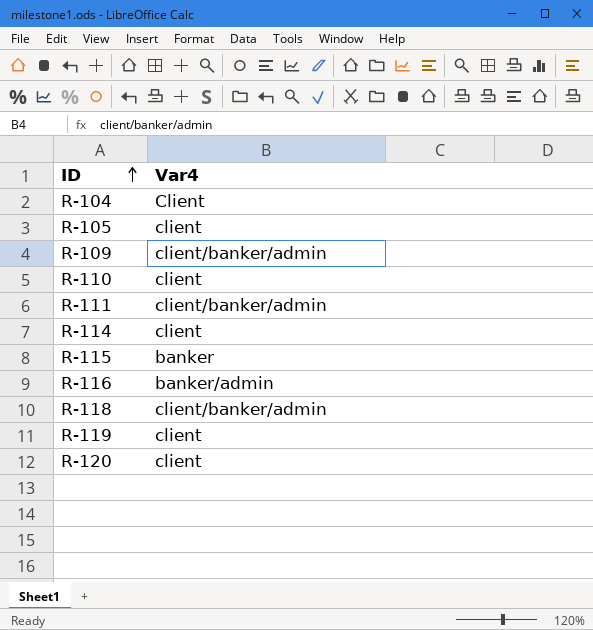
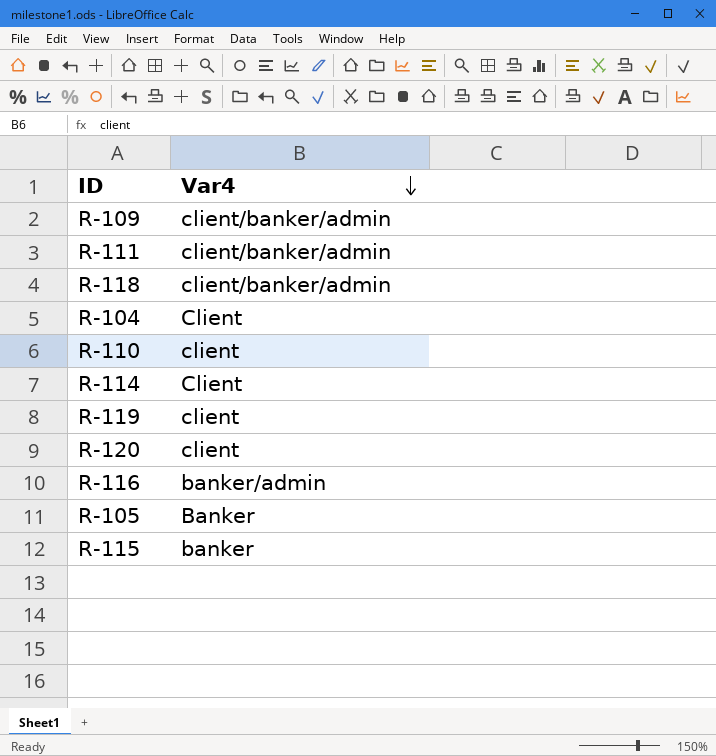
row order: ID ascending -> Var4 descending
R-114 | Var4: client -> Client
R-105 | Var4: client -> Banker

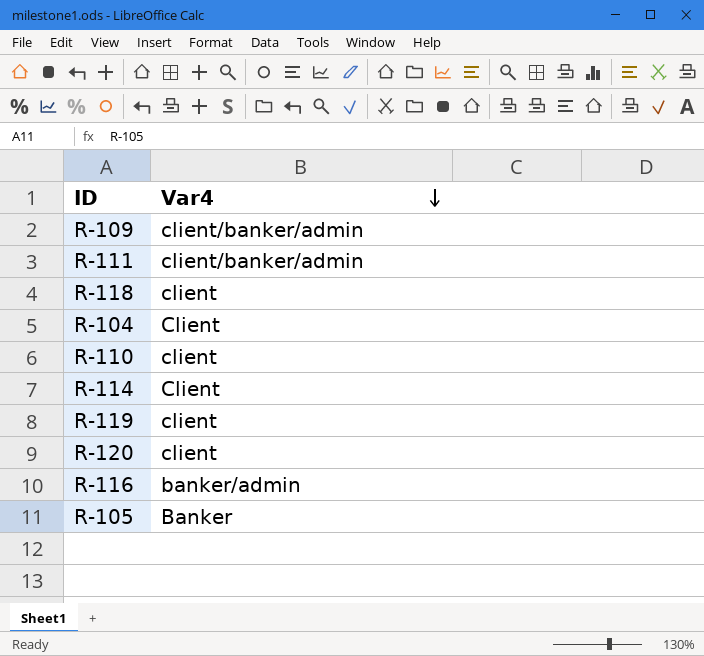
row R-115: banker -> none
R-118 | Var4: client/banker/admin -> client

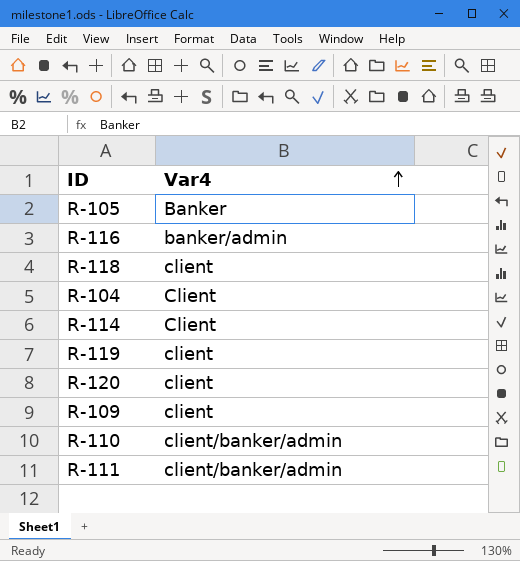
row order: Var4 descending -> Var4 ascending
R-109 | Var4: client/banker/admin -> client
R-110 | Var4: client -> client/banker/admin

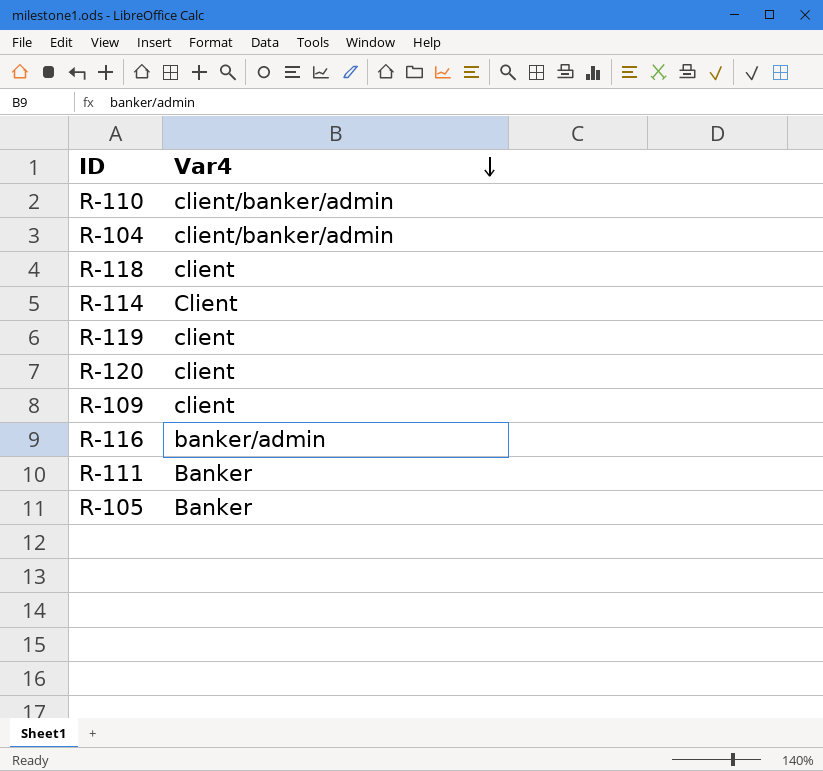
row order: Var4 ascending -> Var4 descending
R-104 | Var4: Client -> client/banker/admin
R-111 | Var4: client/banker/admin -> Banker

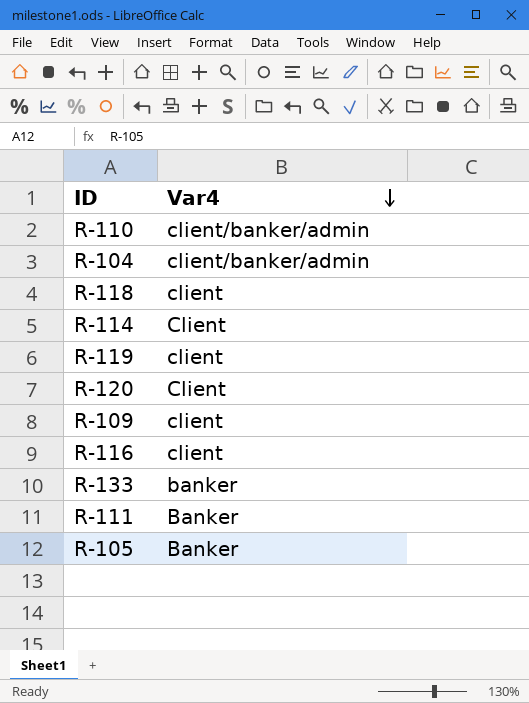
R-120 | Var4: client -> Client
R-116 | Var4: banker/admin -> client
row R-133: none -> banker

